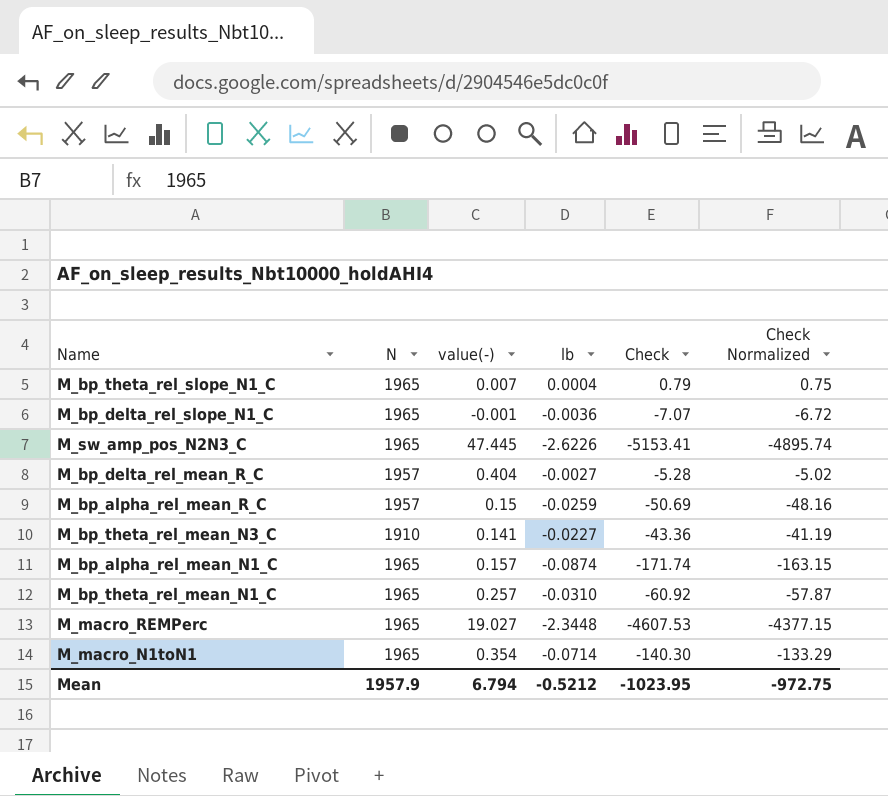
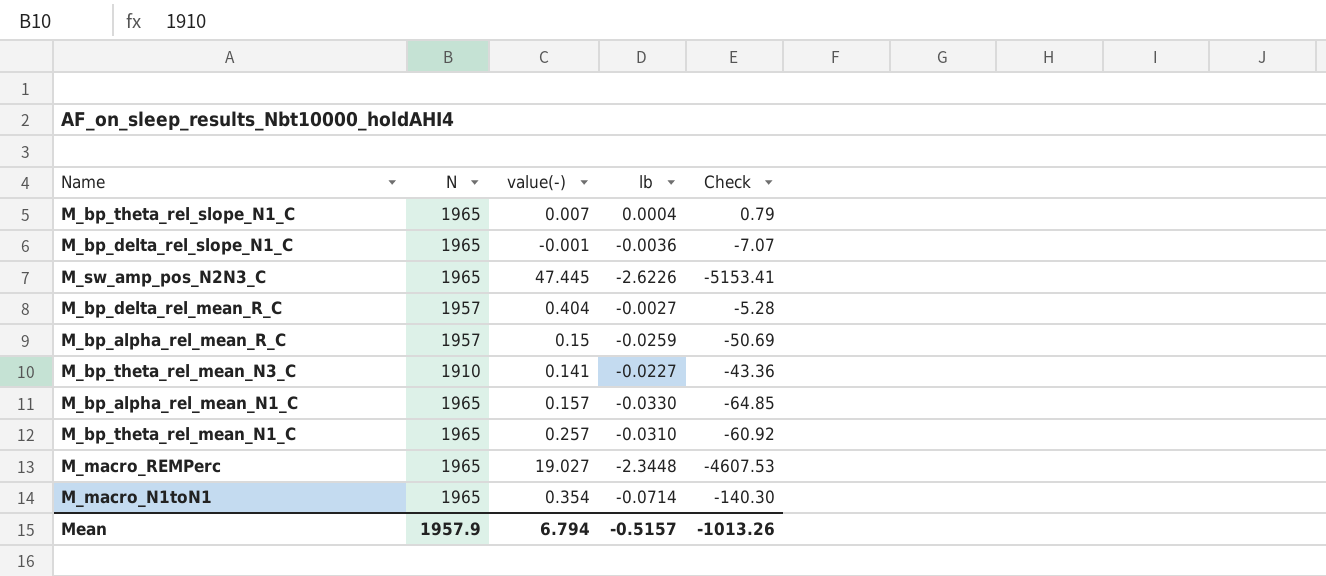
column Check Normalized | formula: [Check] * 0.95 -> none
M_bp_alpha_rel_mean_N1_C | lb: -0.0874 -> -0.0330
M_bp_alpha_rel_mean_N1_C | Check: -171.74 -> -64.85
Mean | lb: -0.5212 -> -0.5157
Mean | Check: -1023.95 -> -1013.26

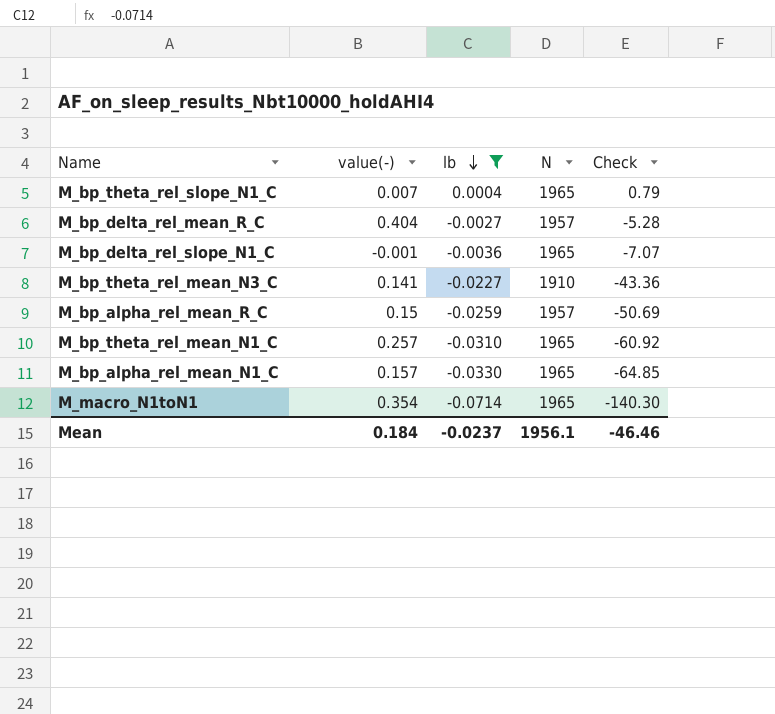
filter: none -> lb >= -0.0714
row order: none -> lb descending
column N | position: 2 -> 4
Mean | value(-): 6.794 -> 0.184
Mean | lb: -0.5157 -> -0.0237
Mean | N: 1957.9 -> 1956.1
Mean | Check: -1013.26 -> -46.46

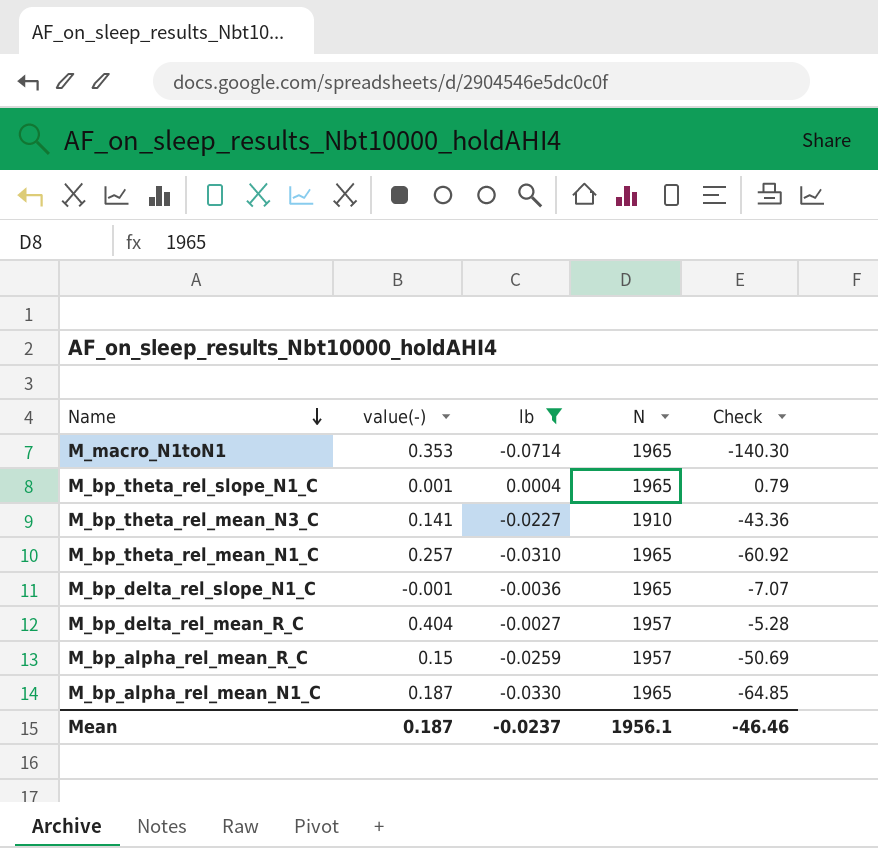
row order: lb descending -> Name descending
M_macro_N1toN1 | value(-): 0.354 -> 0.353
M_bp_theta_rel_slope_N1_C | value(-): 0.007 -> 0.001
M_bp_alpha_rel_mean_N1_C | value(-): 0.157 -> 0.187
Mean | value(-): 0.184 -> 0.187

